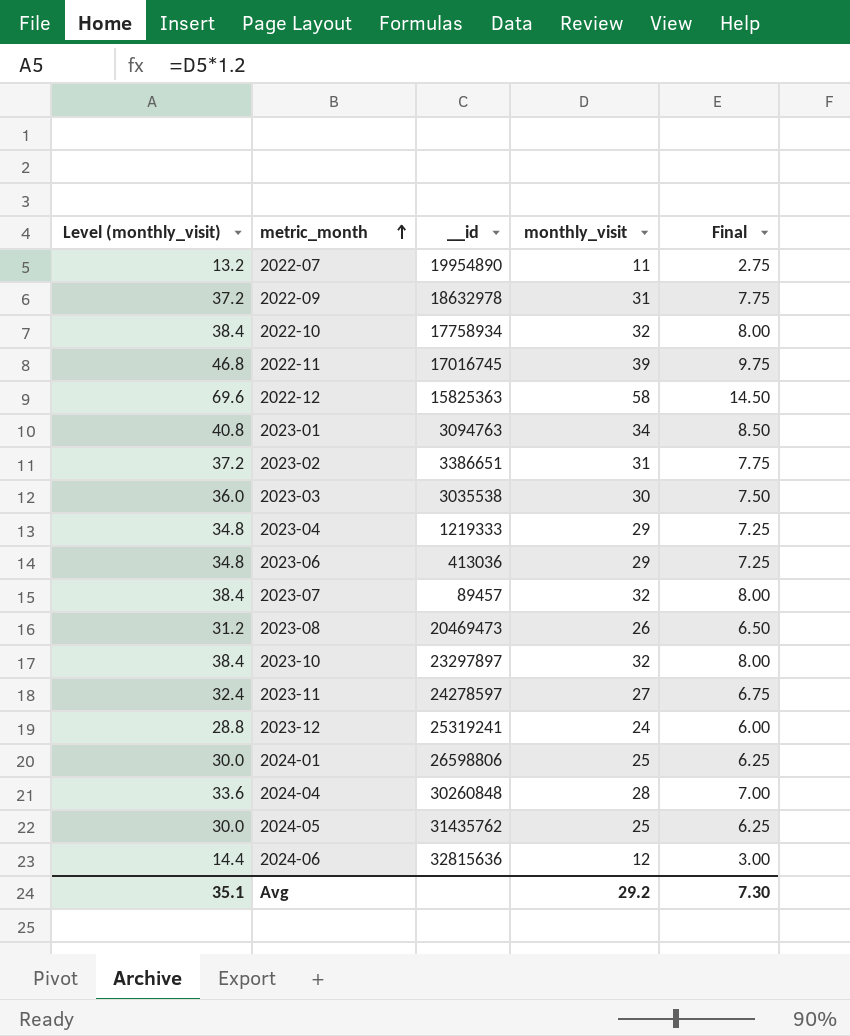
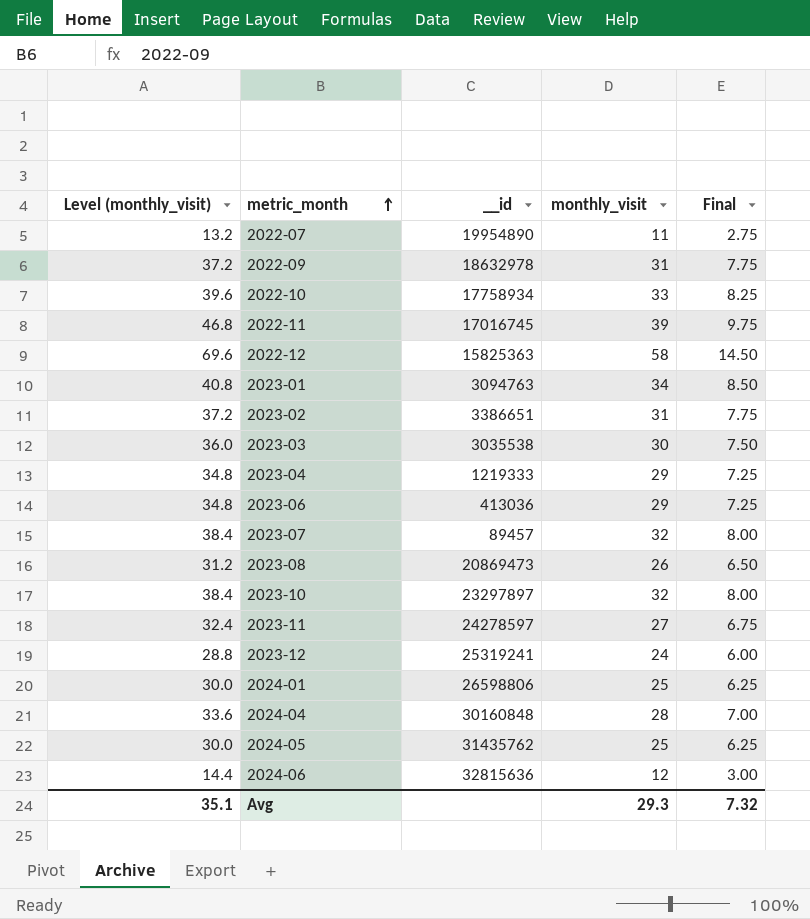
2022-10 | Level (monthly_visit): 38.4 -> 39.6
2022-10 | monthly_visit: 32 -> 33
2022-10 | Final: 8.00 -> 8.25
2023-08 | __id: 20469473 -> 20869473
2024-04 | __id: 30260848 -> 30160848
Avg | monthly_visit: 29.2 -> 29.3
Avg | Final: 7.30 -> 7.32

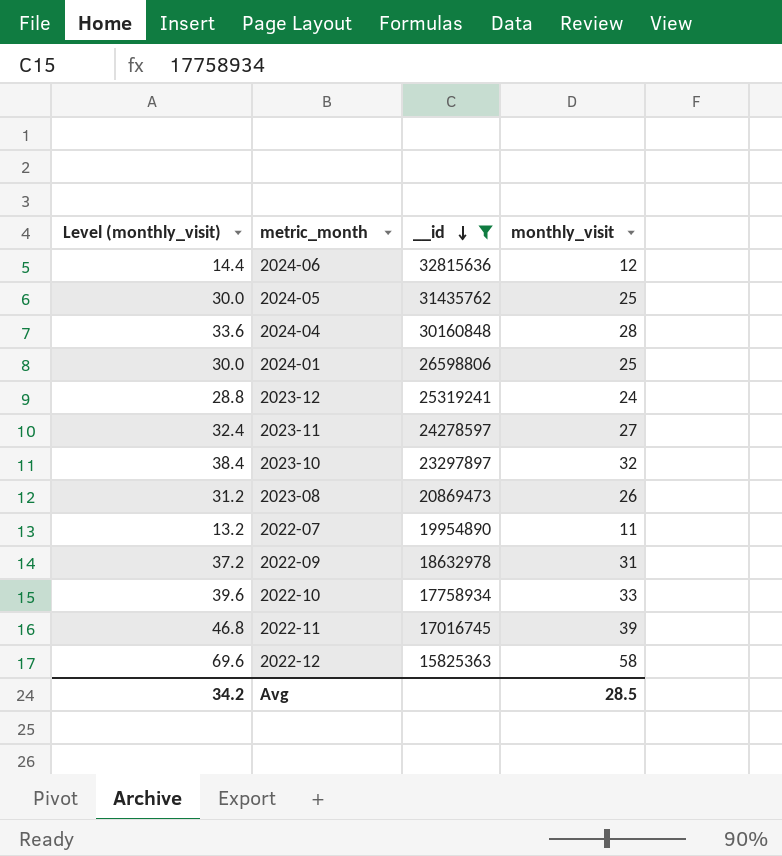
filter: none -> __id >= 15825363
row order: metric_month ascending -> __id descending
column Final | formula: [monthly_visit] * 0.25 -> none
Avg | Level (monthly_visit): 35.1 -> 34.2
Avg | monthly_visit: 29.3 -> 28.5

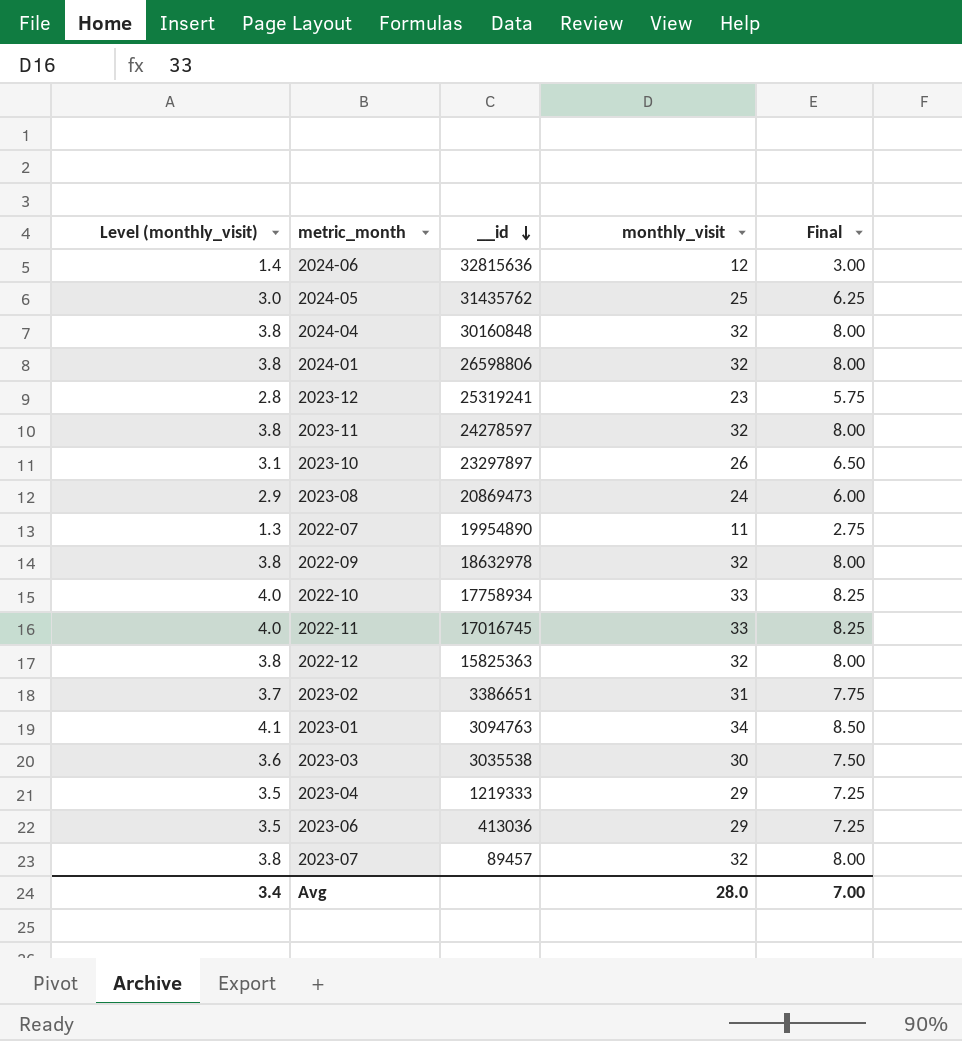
filter: __id >= 15825363 -> none
column Level (monthly_visit) | formula: [monthly_visit] * 1.2 -> [monthly_visit] * 0.12
column Final | formula: none -> [monthly_visit] * 0.25
2024-04 | monthly_visit: 28 -> 32
2024-01 | monthly_visit: 25 -> 32
2023-12 | monthly_visit: 24 -> 23
2023-11 | monthly_visit: 27 -> 32
2023-10 | monthly_visit: 32 -> 26
2023-08 | monthly_visit: 26 -> 24
2022-09 | monthly_visit: 31 -> 32
2022-11 | monthly_visit: 39 -> 33
2022-12 | monthly_visit: 58 -> 32
Avg | Level (monthly_visit): 34.2 -> 3.4
Avg | monthly_visit: 28.5 -> 28.0

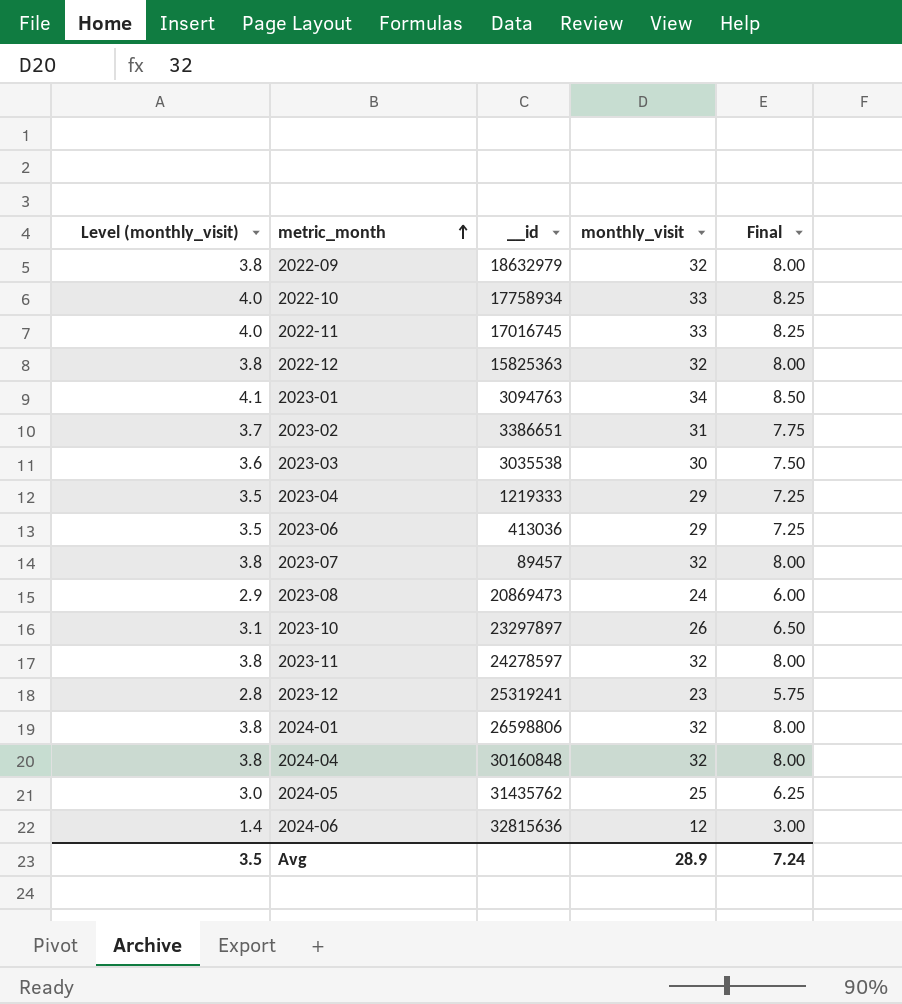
row order: __id descending -> metric_month ascending
row 2022-07: 1.3 | 19954890 | 11 | 2.75 -> none
2022-09 | __id: 18632978 -> 18632979
Avg | Level (monthly_visit): 3.4 -> 3.5
Avg | monthly_visit: 28.0 -> 28.9
Avg | Final: 7.00 -> 7.24

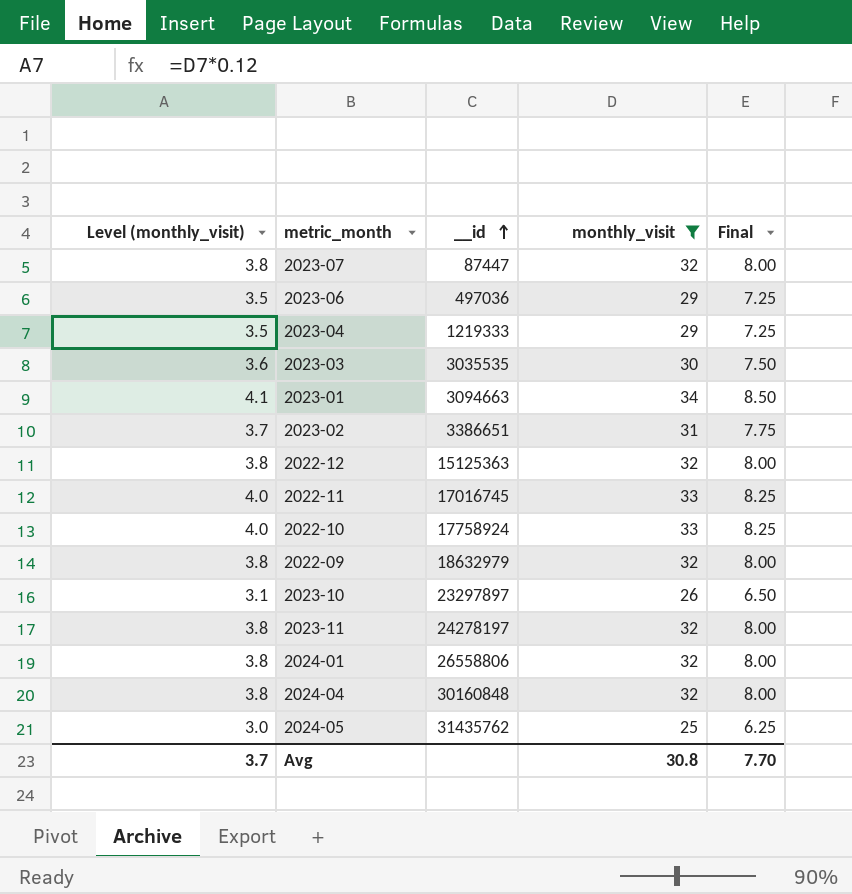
filter: none -> monthly_visit >= 25
row order: metric_month ascending -> __id ascending
2023-07 | __id: 89457 -> 87447
2023-06 | __id: 413036 -> 497036
2023-03 | __id: 3035538 -> 3035535
2023-01 | __id: 3094763 -> 3094663
2022-12 | __id: 15825363 -> 15125363
2022-10 | __id: 17758934 -> 17758924
2023-11 | __id: 24278597 -> 24278197
2024-01 | __id: 26598806 -> 26558806
Avg | Level (monthly_visit): 3.5 -> 3.7
Avg | monthly_visit: 28.9 -> 30.8
Avg | Final: 7.24 -> 7.70

